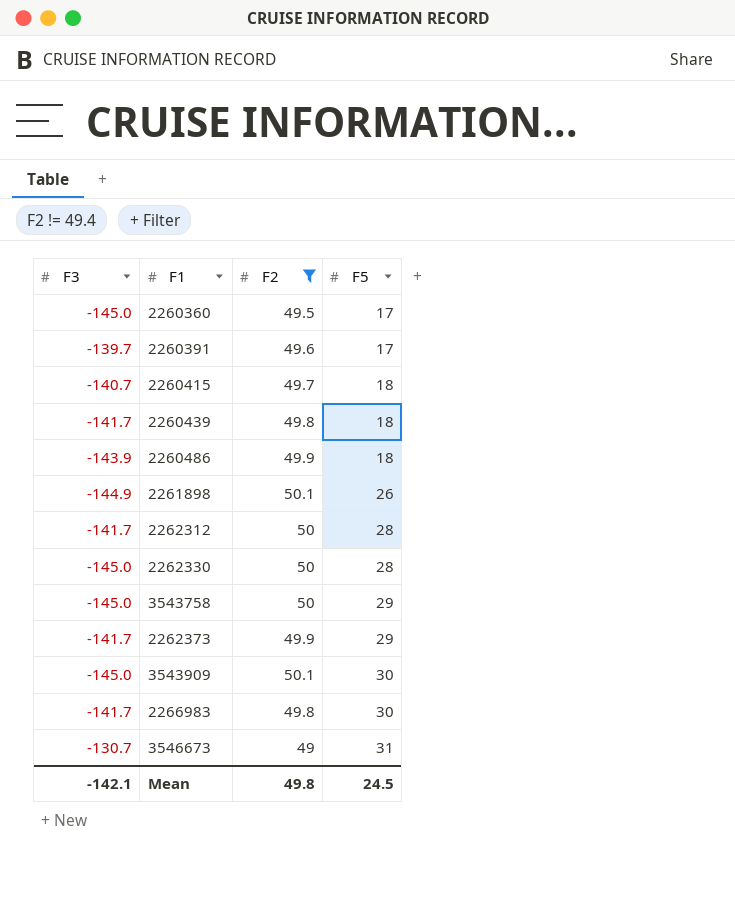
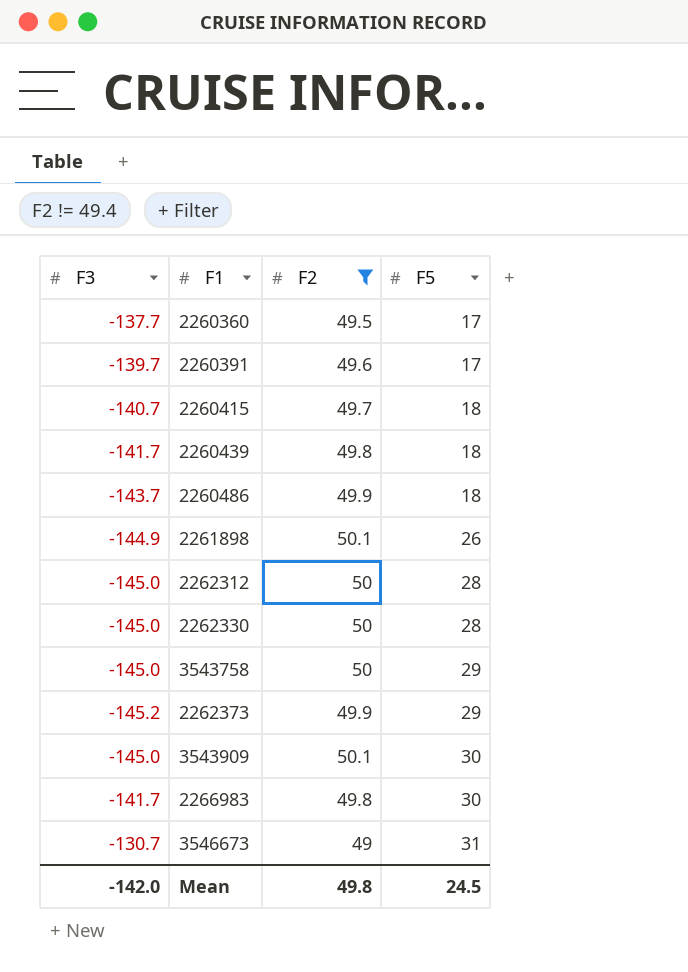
2260360 | F3: -145.0 -> -137.7
2260486 | F3: -143.9 -> -143.7
2262312 | F3: -141.7 -> -145.0
2262373 | F3: -141.7 -> -145.2
Mean | F3: -142.1 -> -142.0

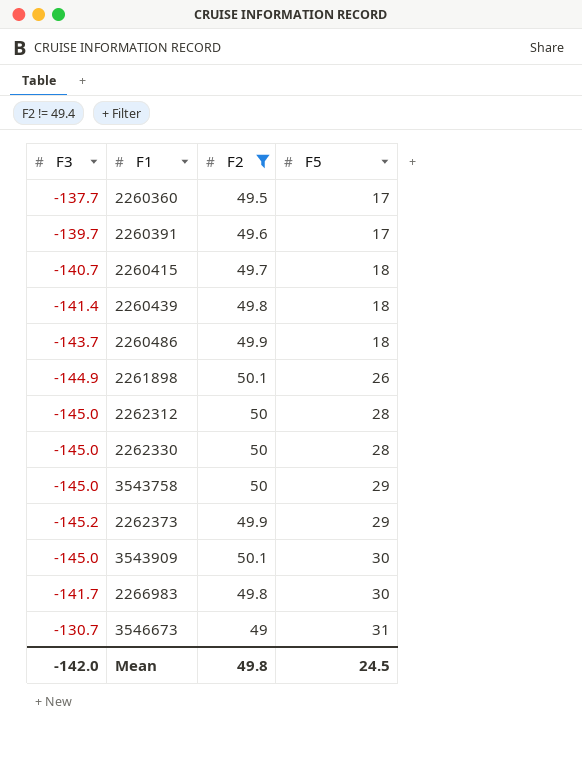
2260439 | F3: -141.7 -> -141.4

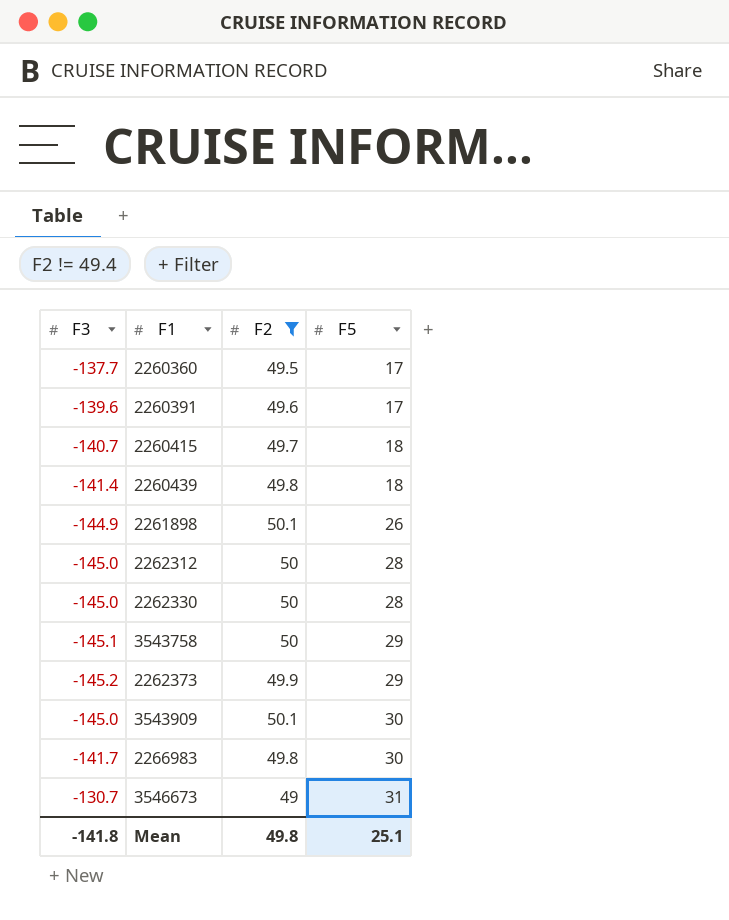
row 2260486: -143.7 | 49.9 | 18 -> none
2260391 | F3: -139.7 -> -139.6
3543758 | F3: -145.0 -> -145.1
Mean | F3: -142.0 -> -141.8
Mean | F5: 24.5 -> 25.1

